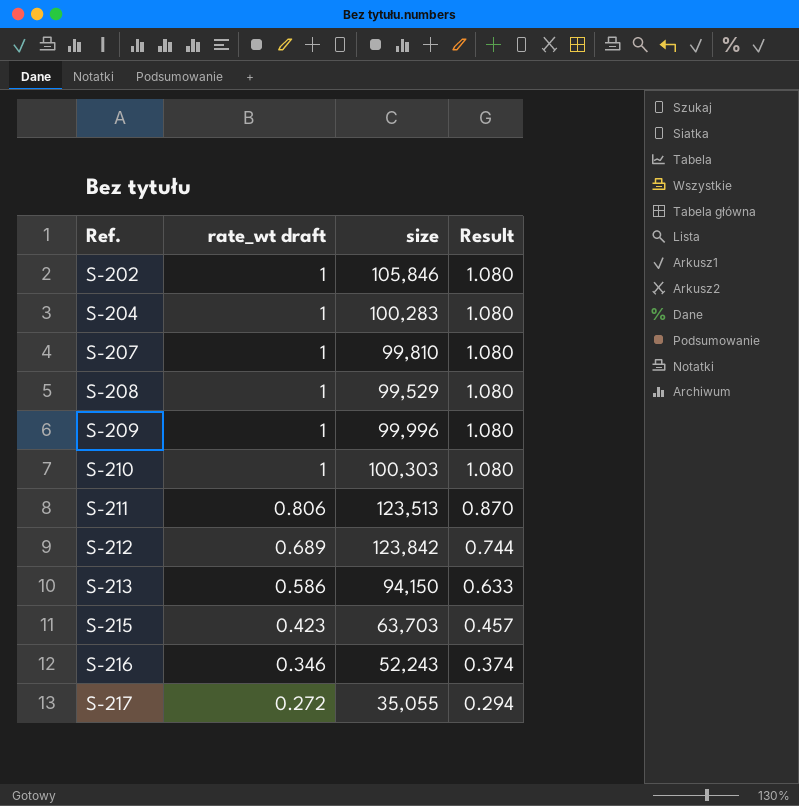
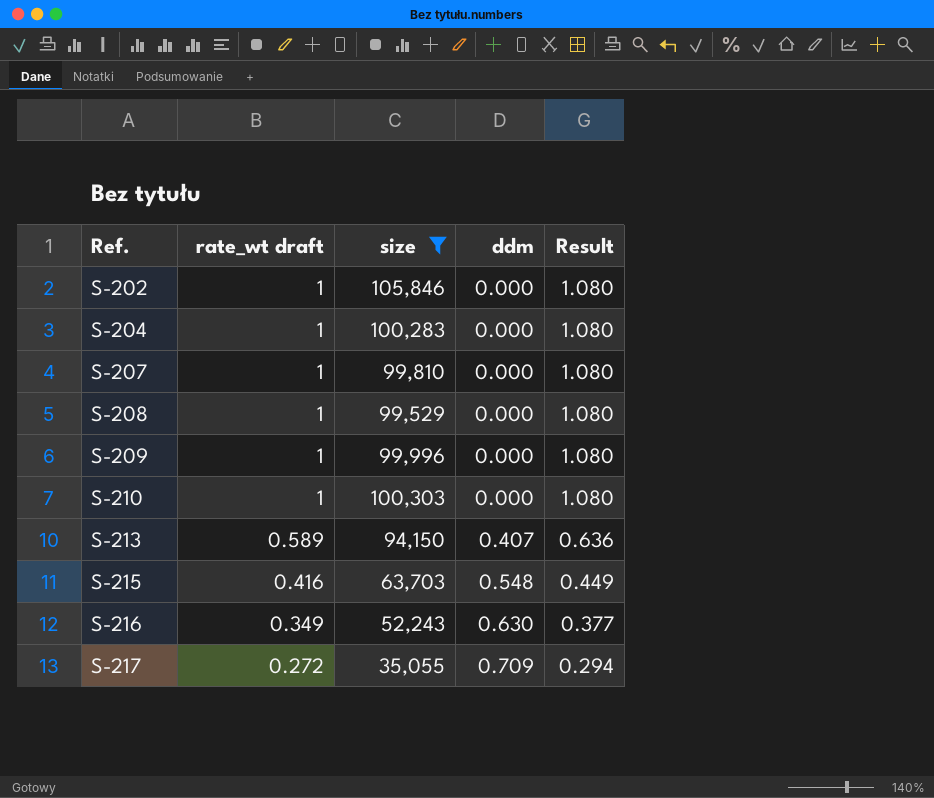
filter: none -> size <= 105,846
column ddm | position: none -> 4
S-213 | rate_wt draft: 0.586 -> 0.589
S-213 | Result: 0.633 -> 0.636
S-215 | rate_wt draft: 0.423 -> 0.416
S-215 | Result: 0.457 -> 0.449
S-216 | rate_wt draft: 0.346 -> 0.349
S-216 | Result: 0.374 -> 0.377

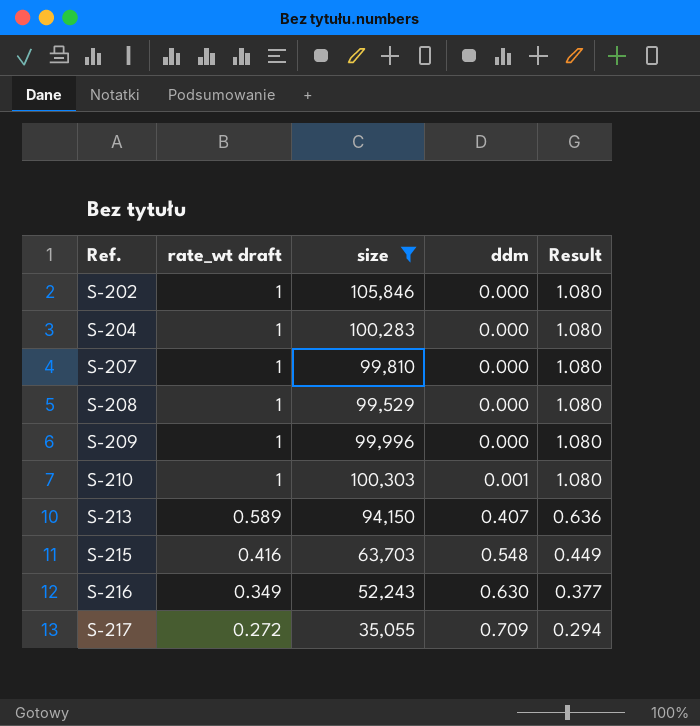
S-210 | ddm: 0.000 -> 0.001

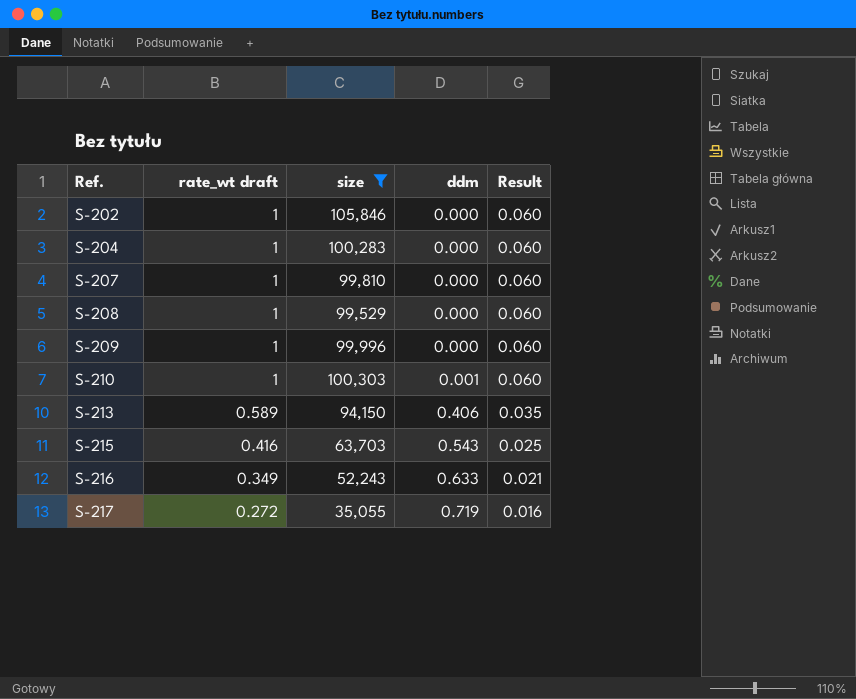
column Result | formula: [rate_wt draft] * 1.08 -> [rate_wt draft] * 0.06
S-213 | ddm: 0.407 -> 0.406
S-215 | ddm: 0.548 -> 0.543
S-216 | ddm: 0.630 -> 0.633
S-217 | ddm: 0.709 -> 0.719

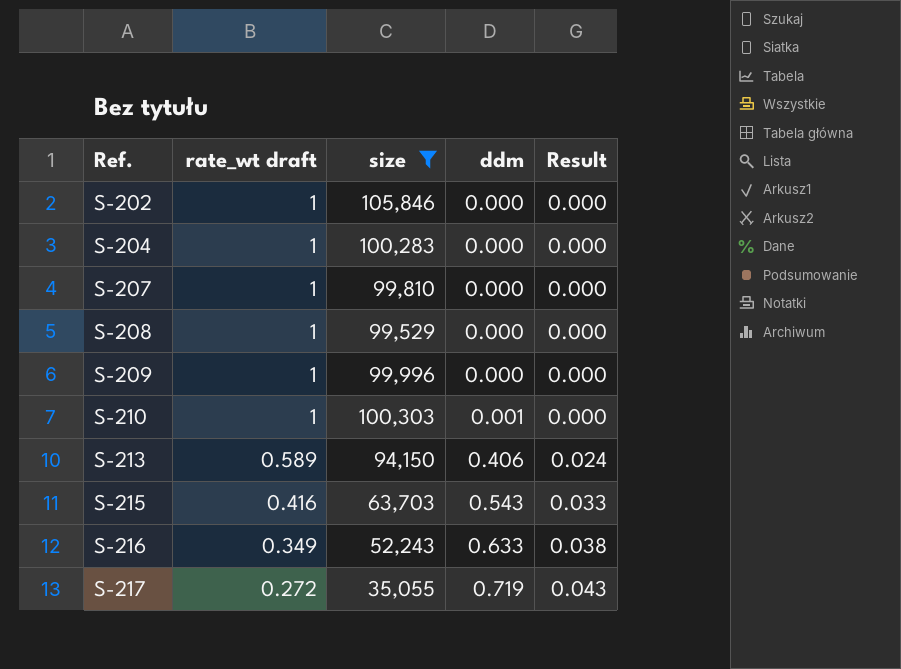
column Result | formula: [rate_wt draft] * 0.06 -> [ddm] * 0.06

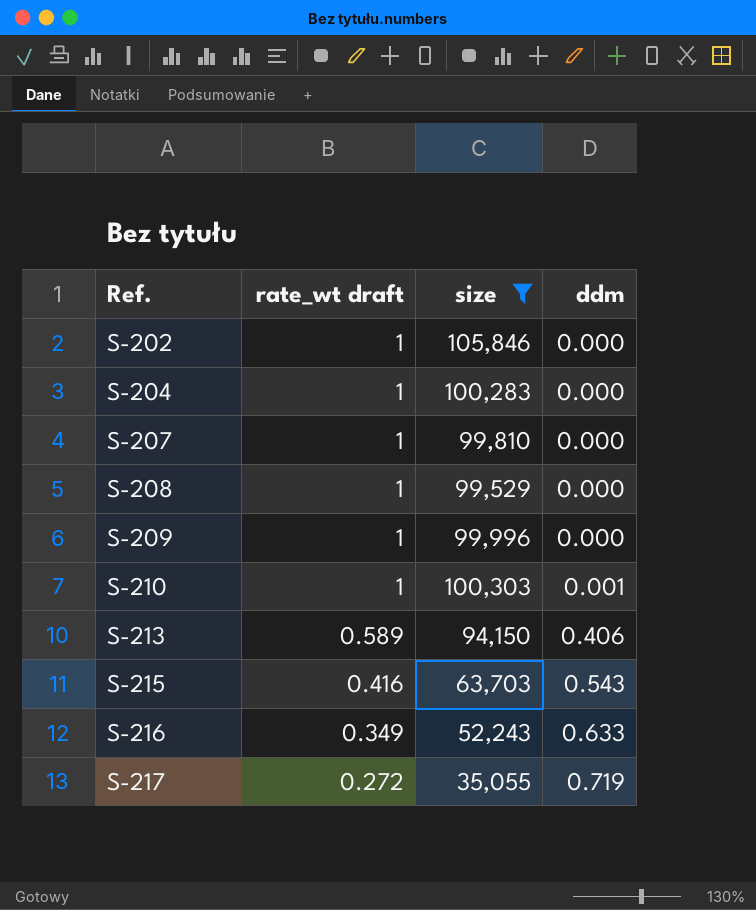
column Result | formula: [ddm] * 0.06 -> none

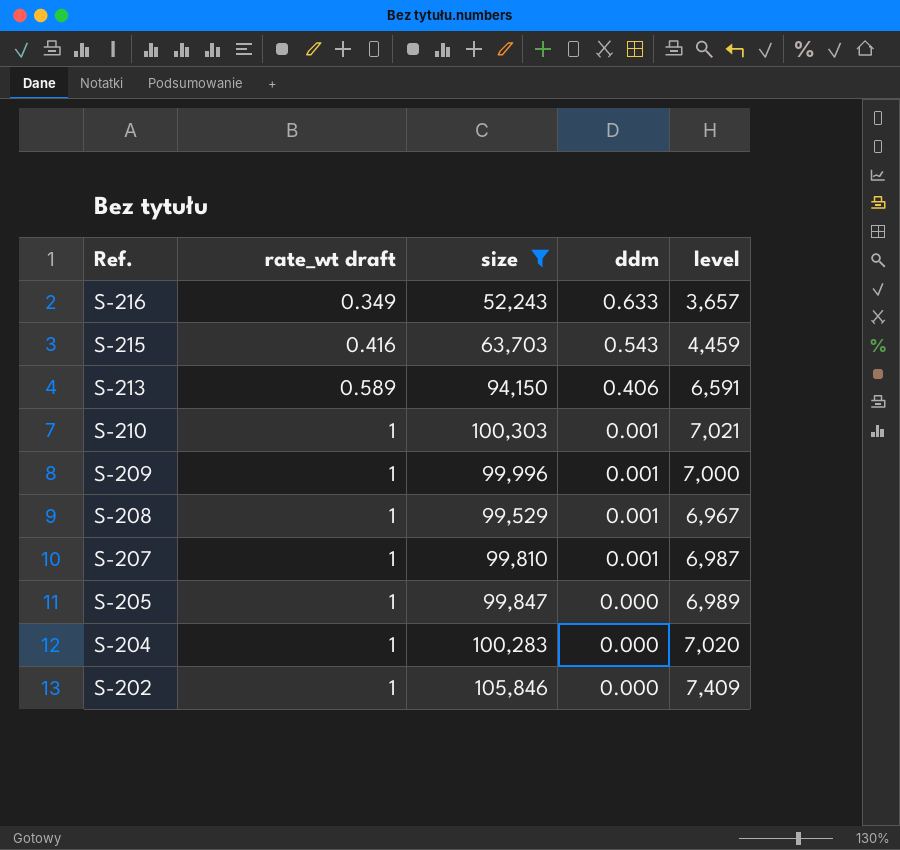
row order: Ref. ascending -> Ref. descending
column level | formula: none -> [size] * 0.07
row S-217: 0.272 | 35,055 | 0.719 -> none
S-209 | ddm: 0.000 -> 0.001
S-208 | ddm: 0.000 -> 0.001
S-207 | ddm: 0.000 -> 0.001
row S-205: none -> 1 | 99,847 | 0.000 | 6,989

